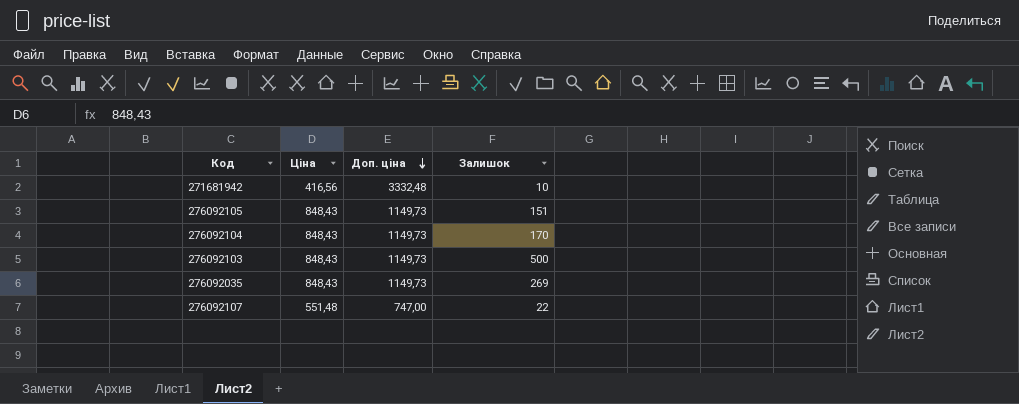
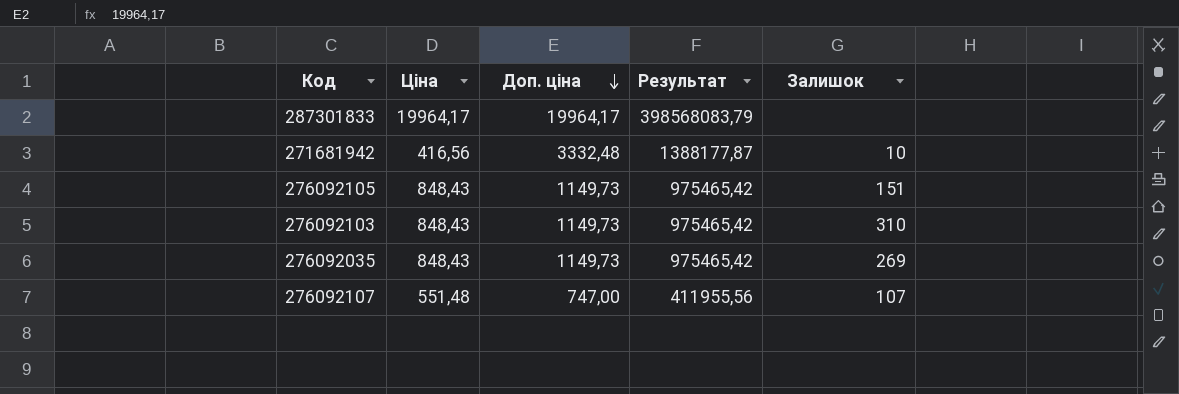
column Результат | formula: none -> [Ціна] * [Доп. ціна]
row 276092104: 848,43 | 1149,73 | 170 -> none
row 287301833: none -> 19964,17 | 19964,17 | 398568083,79 | none
276092103 | Залишок: 500 -> 310
276092107 | Залишок: 22 -> 107

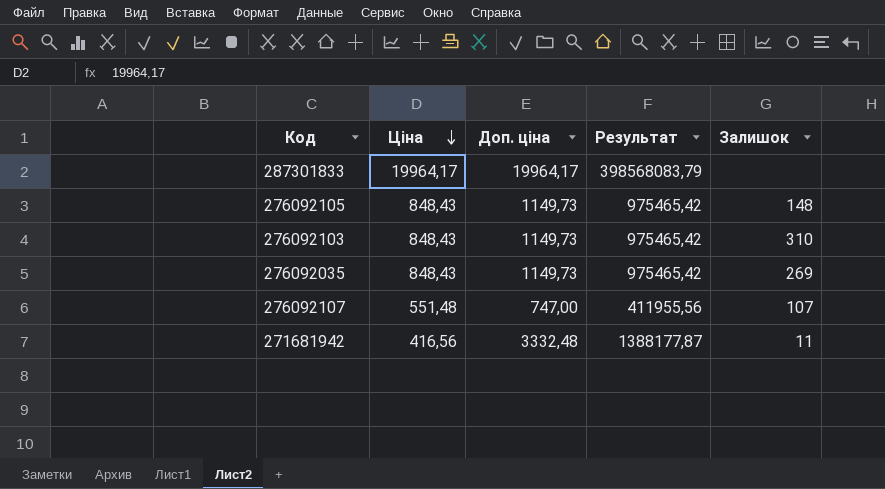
row order: Доп. ціна descending -> Ціна descending
276092105 | Залишок: 151 -> 148
271681942 | Залишок: 10 -> 11

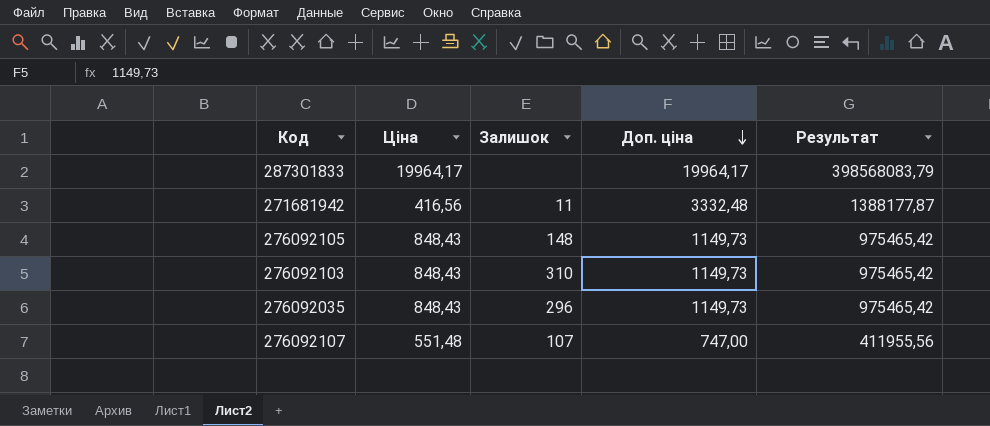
row order: Ціна descending -> Доп. ціна descending
column Залишок | position: 5 -> 3
276092035 | Залишок: 269 -> 296

